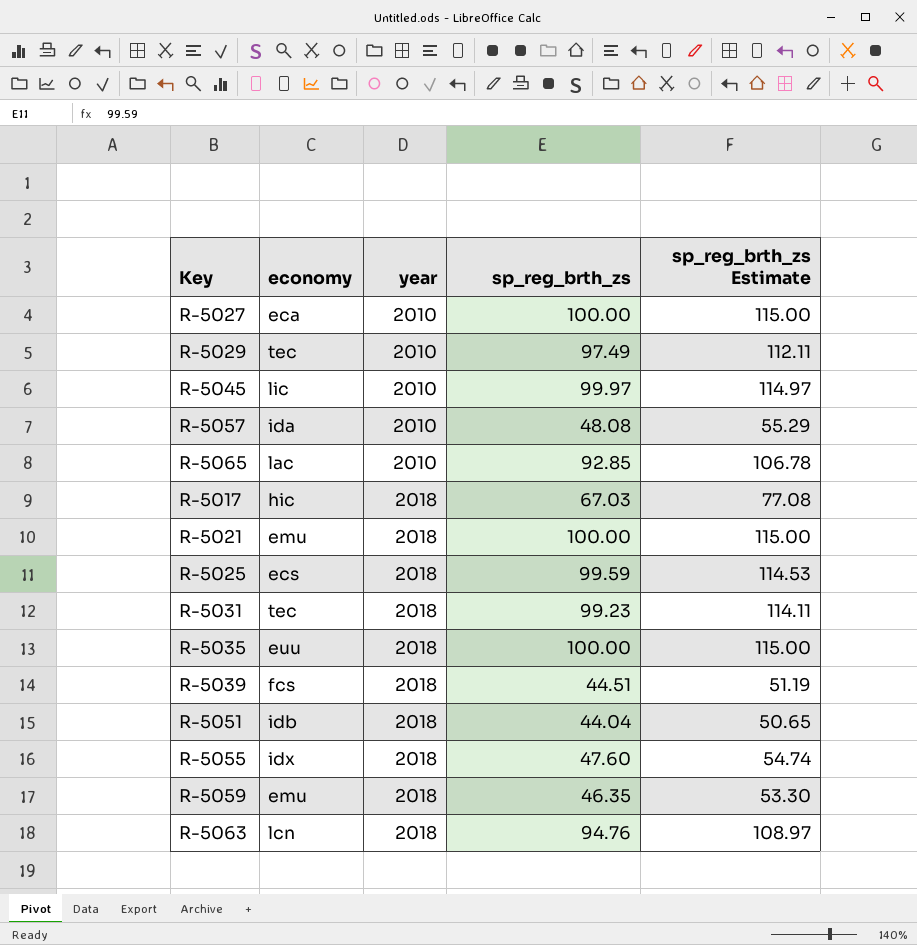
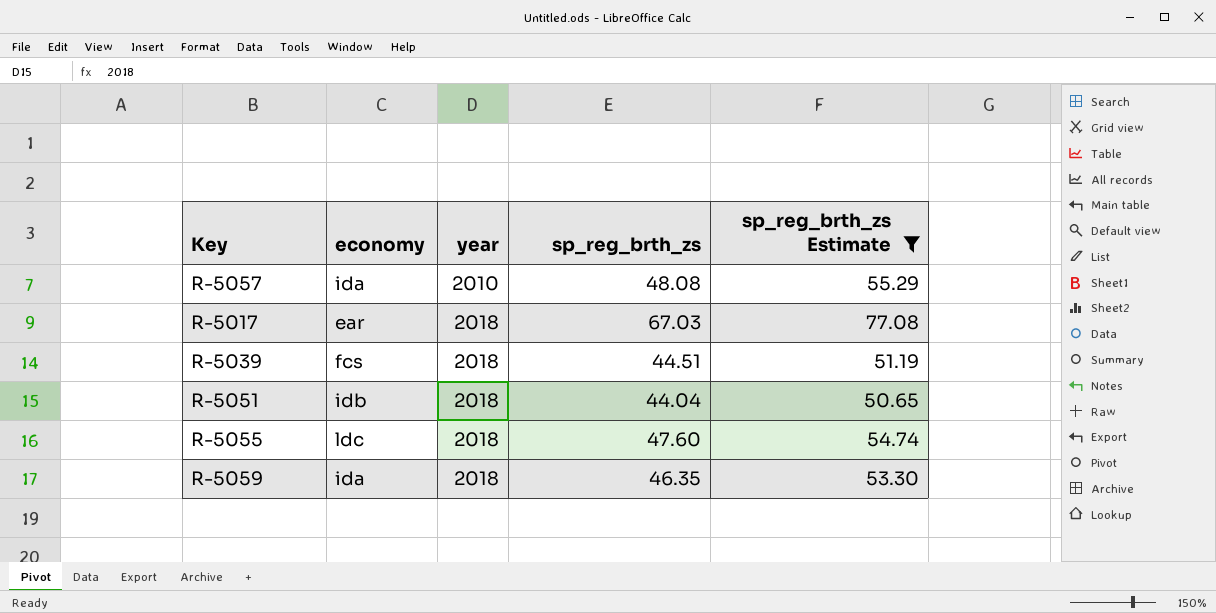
filter: none -> sp_reg_brth_zs Estimate <= 77.08
R-5017 | economy: hic -> ear
R-5055 | economy: idx -> ldc
R-5059 | economy: emu -> ida

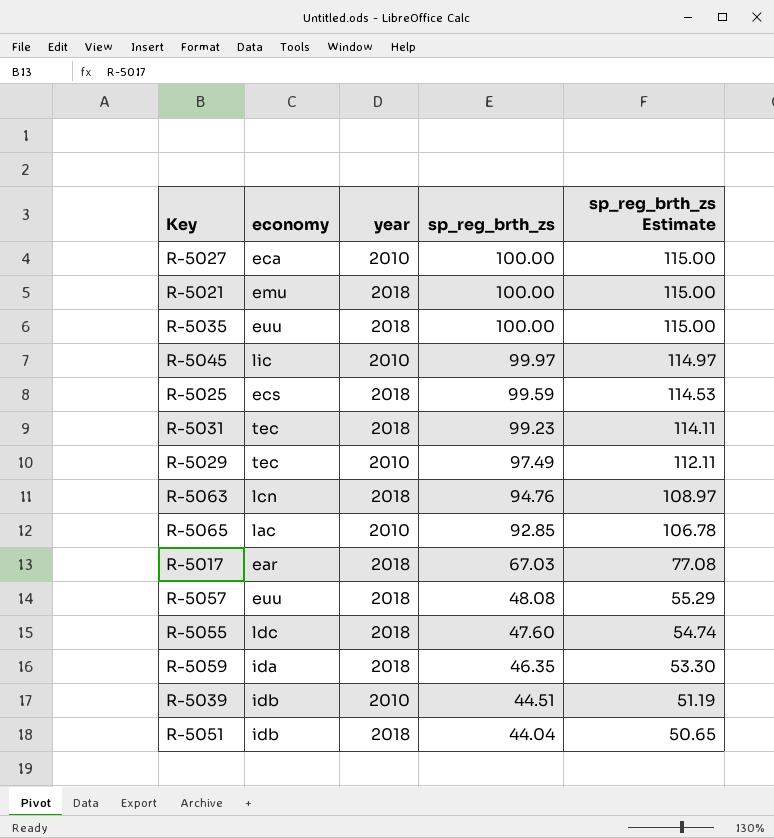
filter: sp_reg_brth_zs Estimate <= 77.08 -> none
row order: year ascending -> sp_reg_brth_zs descending
R-5057 | economy: ida -> euu
R-5057 | year: 2010 -> 2018
R-5039 | economy: fcs -> idb
R-5039 | year: 2018 -> 2010

